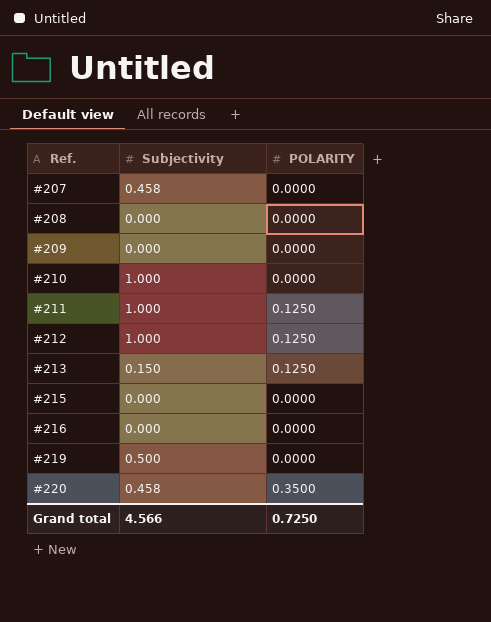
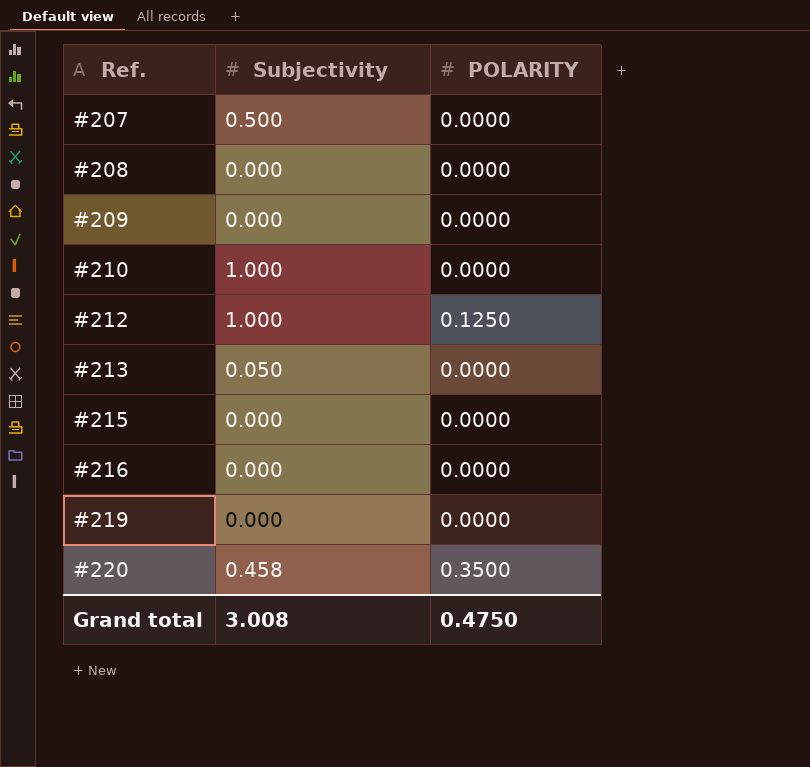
row #211: 1.000 | 0.1250 -> none
#207 | Subjectivity: 0.458 -> 0.500
#213 | Subjectivity: 0.150 -> 0.050
#213 | POLARITY: 0.1250 -> 0.0000
#219 | Subjectivity: 0.500 -> 0.000
Grand total | Subjectivity: 4.566 -> 3.008
Grand total | POLARITY: 0.7250 -> 0.4750

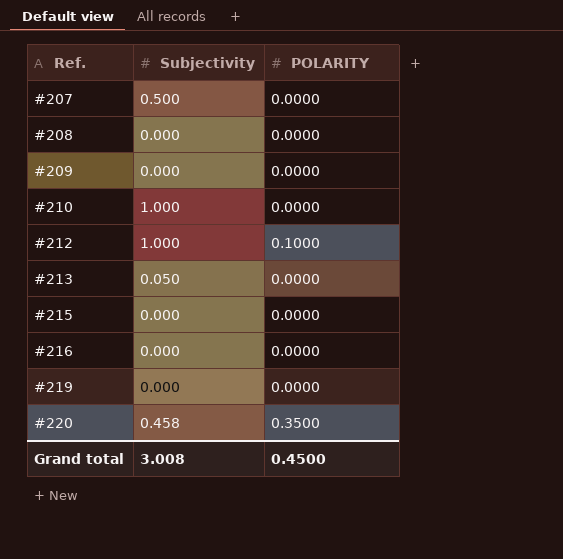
#212 | POLARITY: 0.1250 -> 0.1000
Grand total | POLARITY: 0.4750 -> 0.4500

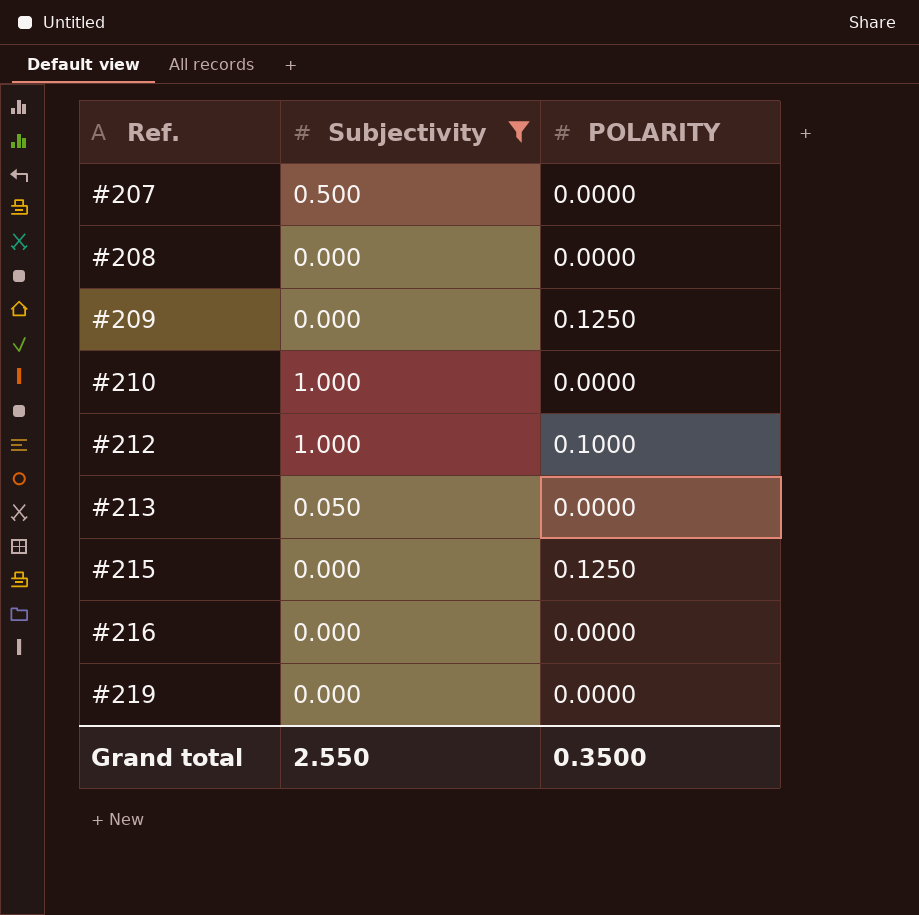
filter: none -> Subjectivity != 0.458
#209 | POLARITY: 0.0000 -> 0.1250
#215 | POLARITY: 0.0000 -> 0.1250
Grand total | Subjectivity: 3.008 -> 2.550
Grand total | POLARITY: 0.4500 -> 0.3500

